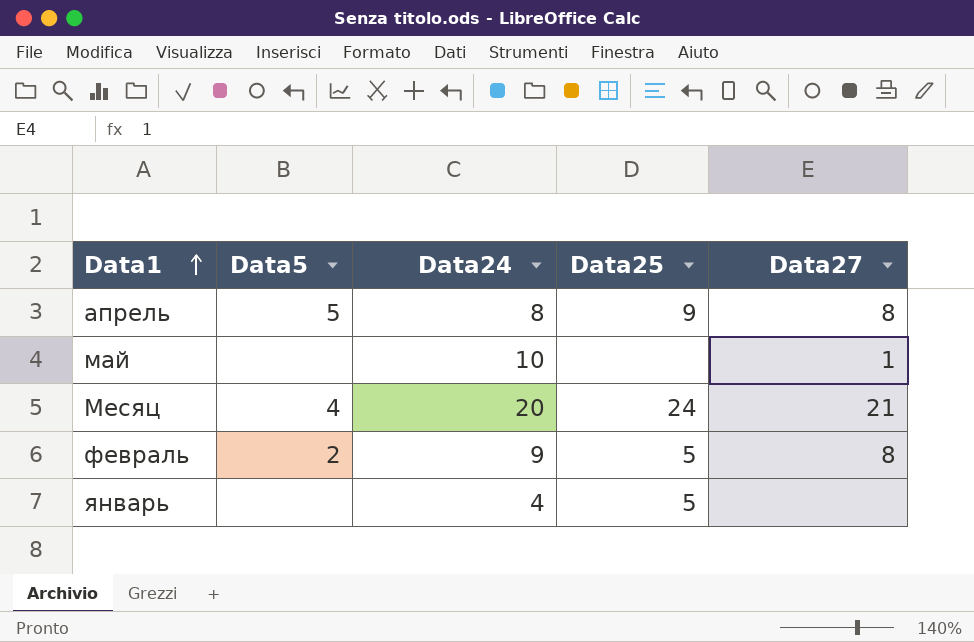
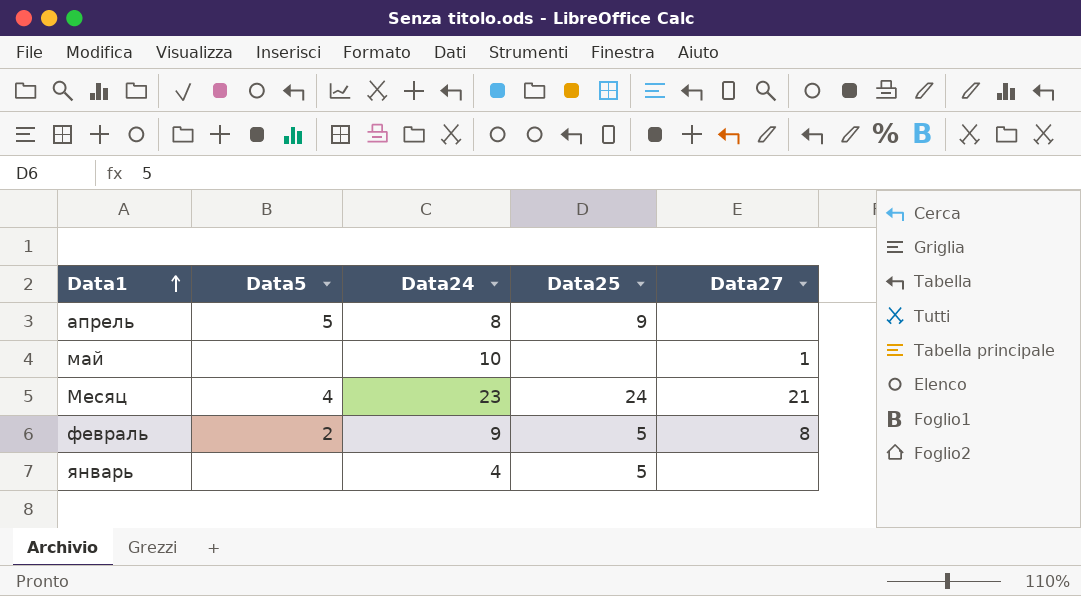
апрель | Data27: 8 -> none
Месяц | Data24: 20 -> 23

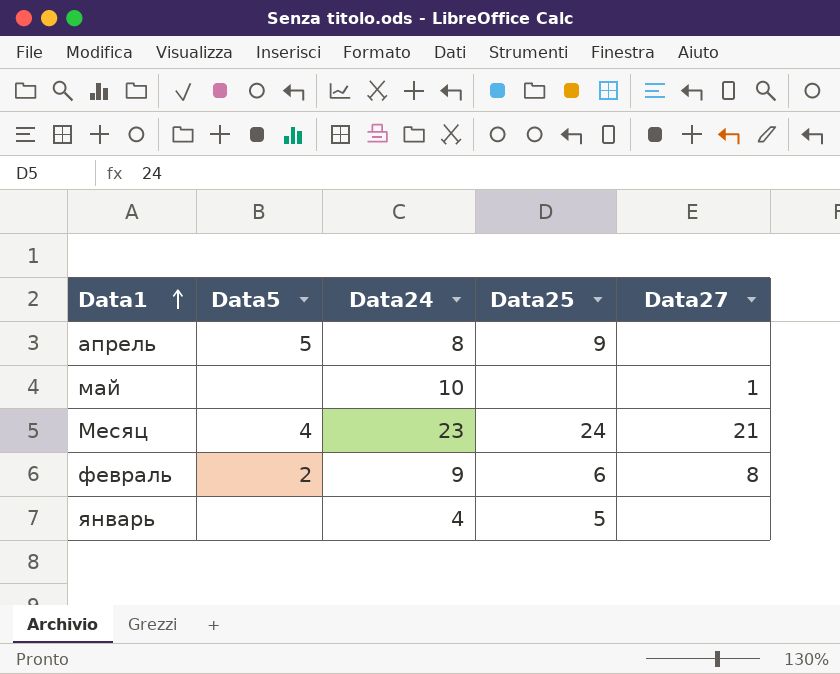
февраль | Data25: 5 -> 6

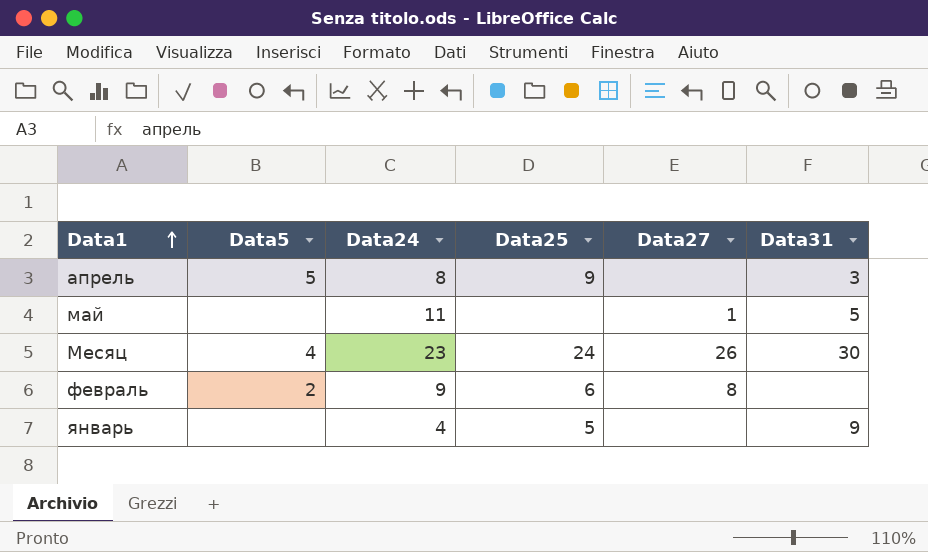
column Data31 | position: none -> 6
май | Data24: 10 -> 11
Месяц | Data27: 21 -> 26

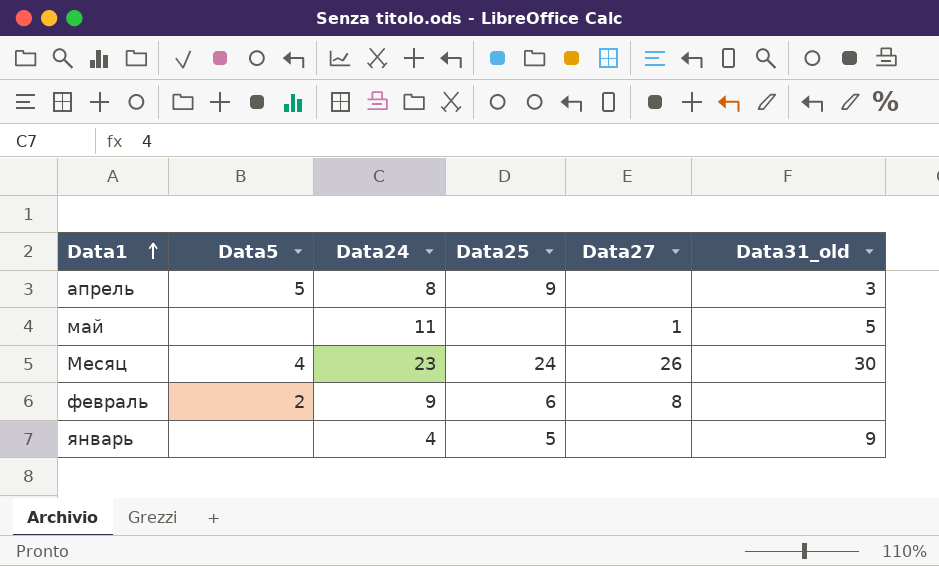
column name: Data31 -> Data31_old

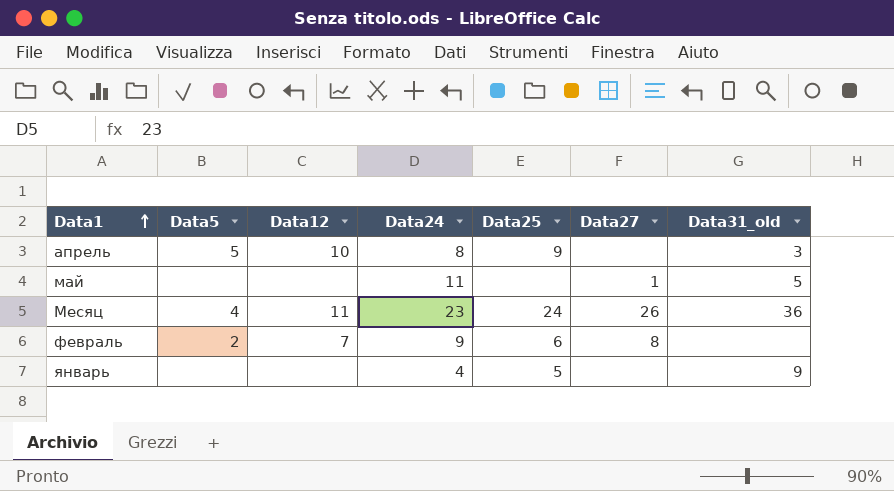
column Data12 | position: none -> 3
Месяц | Data31_old: 30 -> 36

